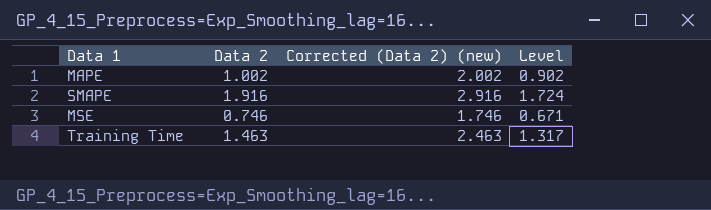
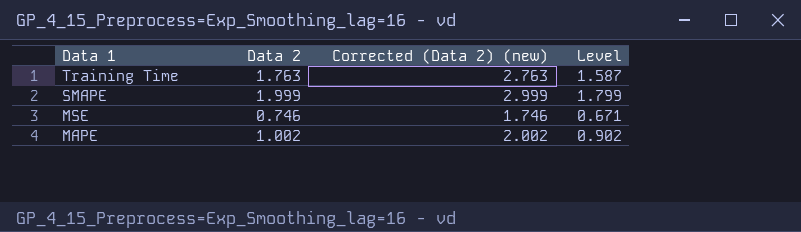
row order: none -> Data 1 descending
Training Time | Data 2: 1.463 -> 1.763
Training Time | Corrected (Data 2) (new): 2.463 -> 2.763
Training Time | Level: 1.317 -> 1.587
SMAPE | Data 2: 1.916 -> 1.999
SMAPE | Corrected (Data 2) (new): 2.916 -> 2.999
SMAPE | Level: 1.724 -> 1.799

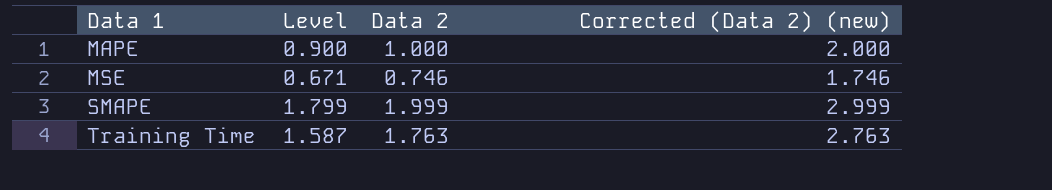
row order: Data 1 descending -> Data 1 ascending
column Level | position: 4 -> 2
MAPE | Level: 0.902 -> 0.900
MAPE | Data 2: 1.002 -> 1.000
MAPE | Corrected (Data 2) (new): 2.002 -> 2.000

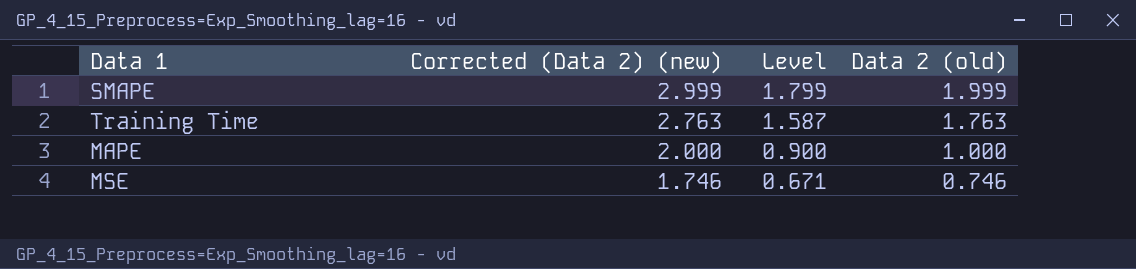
row order: Data 1 ascending -> Corrected (Data 2) (new) descending
column Corrected (Data 2) (new) | position: 4 -> 2
column name: Data 2 -> Data 2 (old)

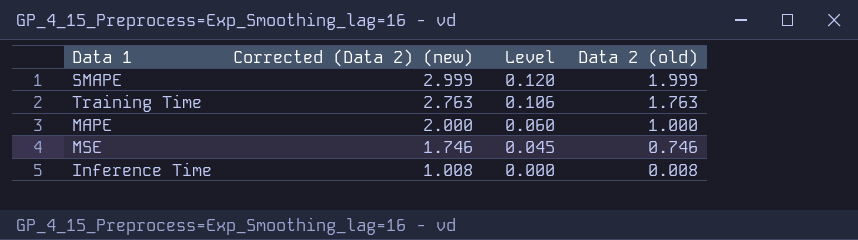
column Level | formula: [Data 2 (old)] * 0.9 -> [Data 2 (old)] * 0.06
row Inference Time: none -> 1.008 | 0.000 | 0.008

